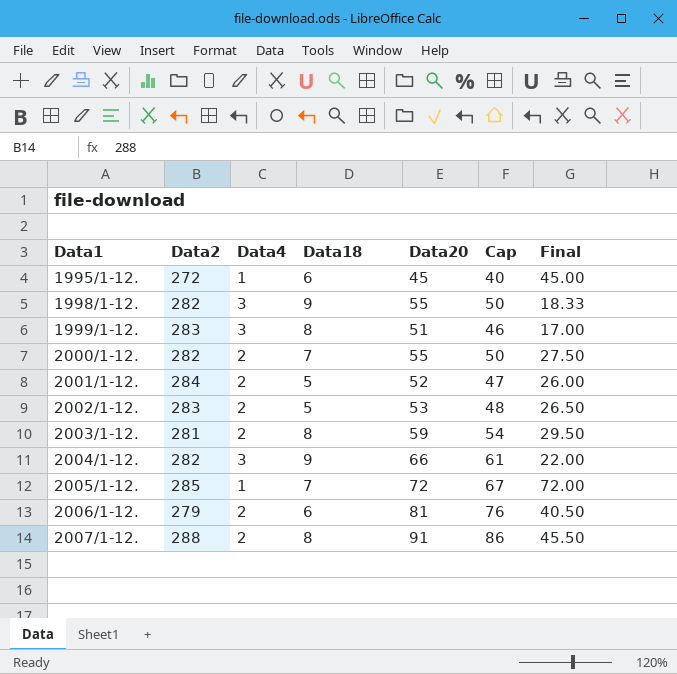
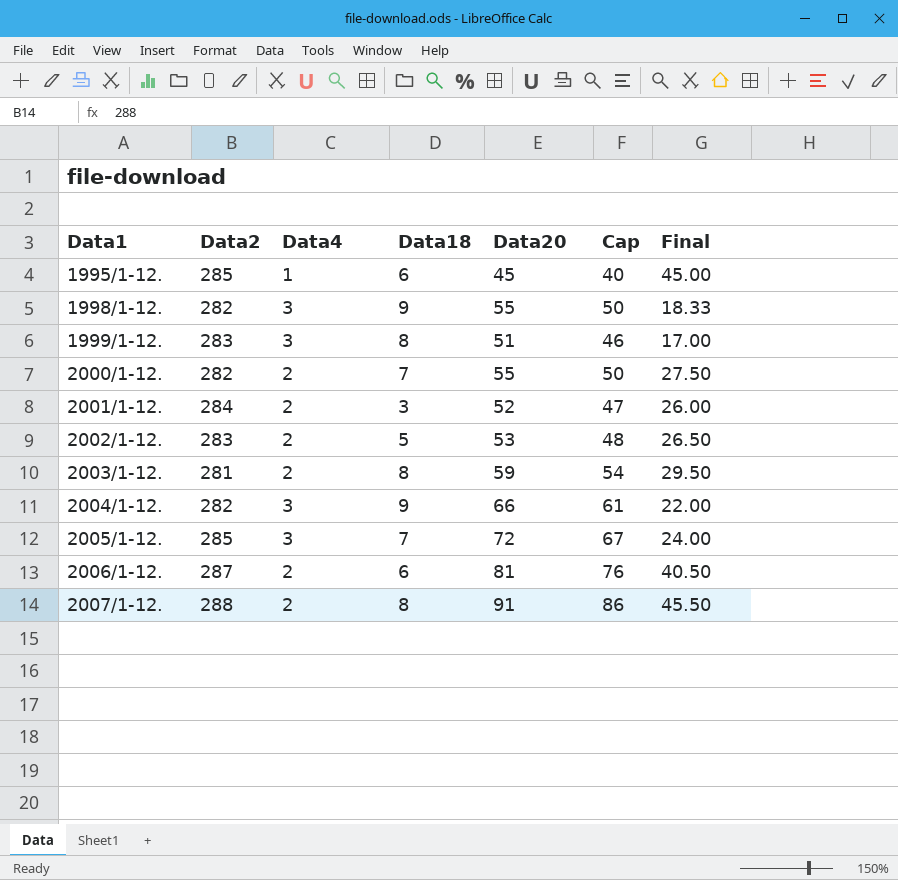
1995/1-12. | Data2: 272 -> 285
2001/1-12. | Data18: 5 -> 3
2005/1-12. | Data4: 1 -> 3
2005/1-12. | Final: 72.00 -> 24.00
2006/1-12. | Data2: 279 -> 287

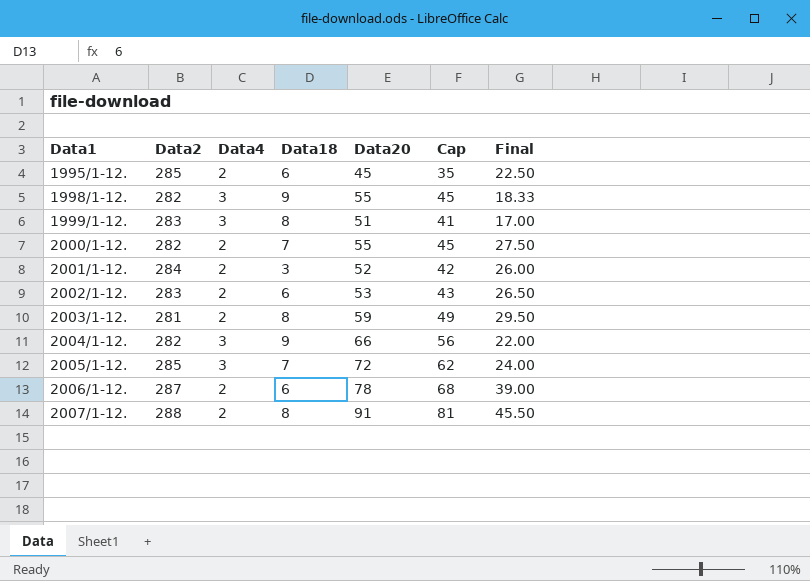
column Cap | formula: [Data20] - 5 -> [Data20] - 10
1995/1-12. | Data4: 1 -> 2
1995/1-12. | Final: 45.00 -> 22.50
2002/1-12. | Data18: 5 -> 6
2006/1-12. | Data20: 81 -> 78
2006/1-12. | Final: 40.50 -> 39.00

